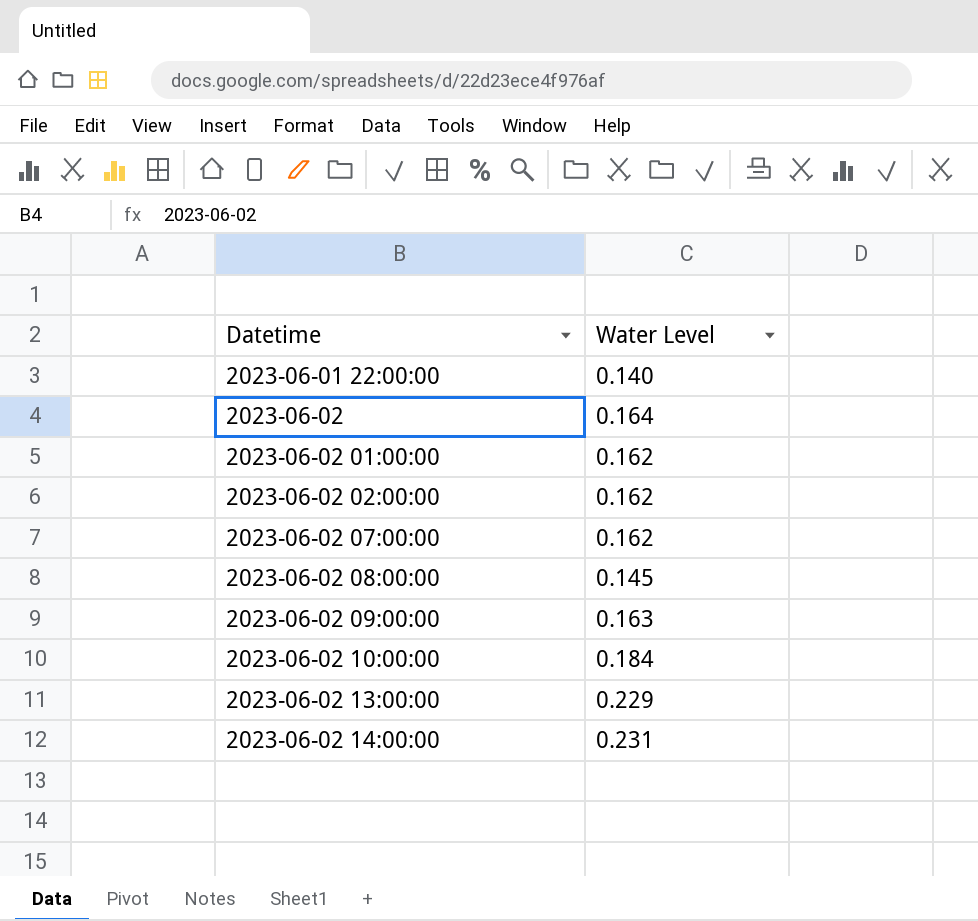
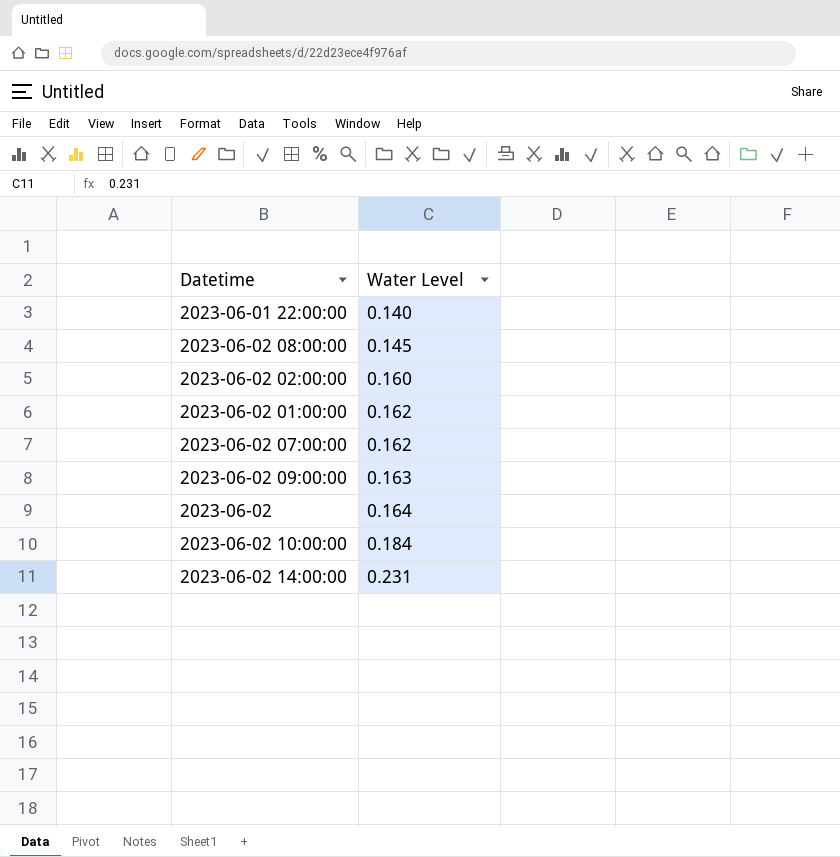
row order: Datetime ascending -> Water Level ascending
row 2023-06-02 13:00:00: 0.229 -> none
2023-06-02 02:00:00 | Water Level: 0.162 -> 0.160

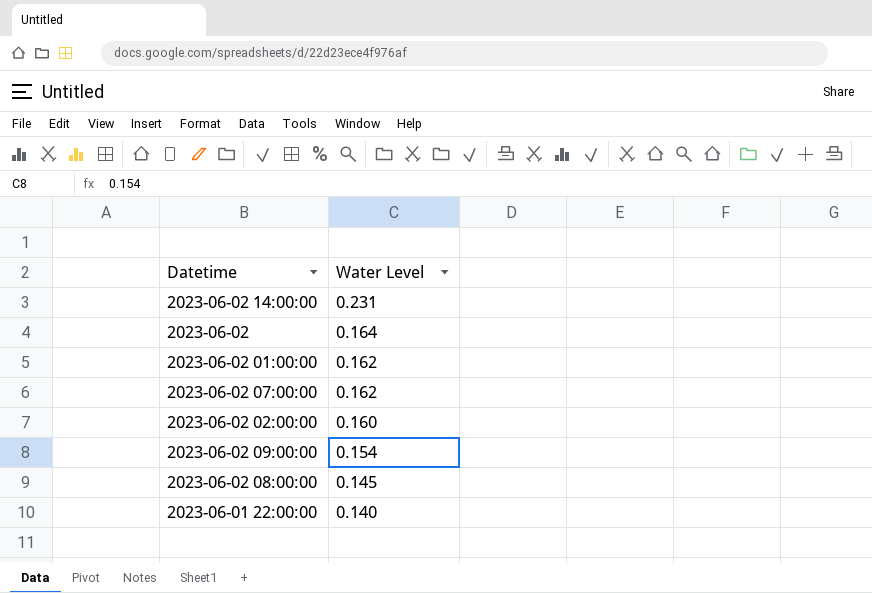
row order: Water Level ascending -> Water Level descending
row 2023-06-02 10:00:00: 0.184 -> none
2023-06-02 09:00:00 | Water Level: 0.163 -> 0.154

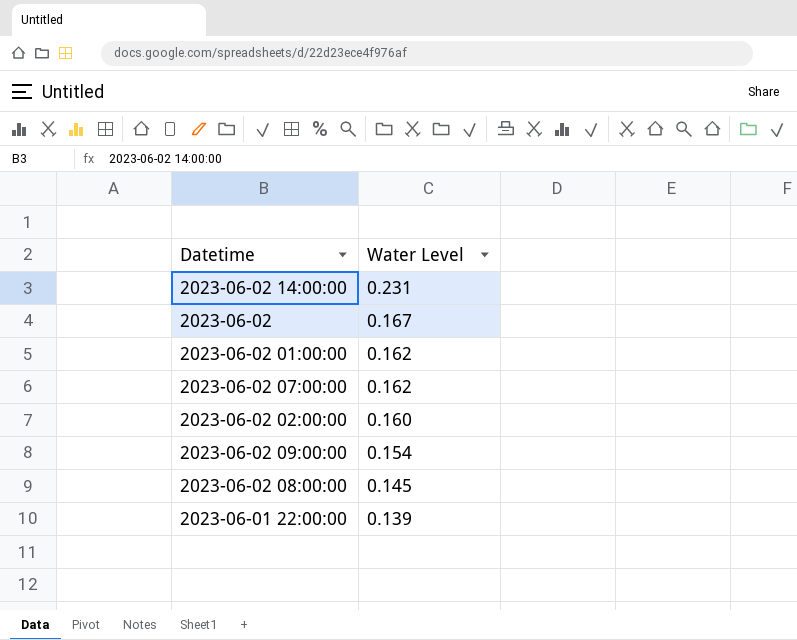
2023-06-02 | Water Level: 0.164 -> 0.167
2023-06-01 22:00:00 | Water Level: 0.140 -> 0.139

